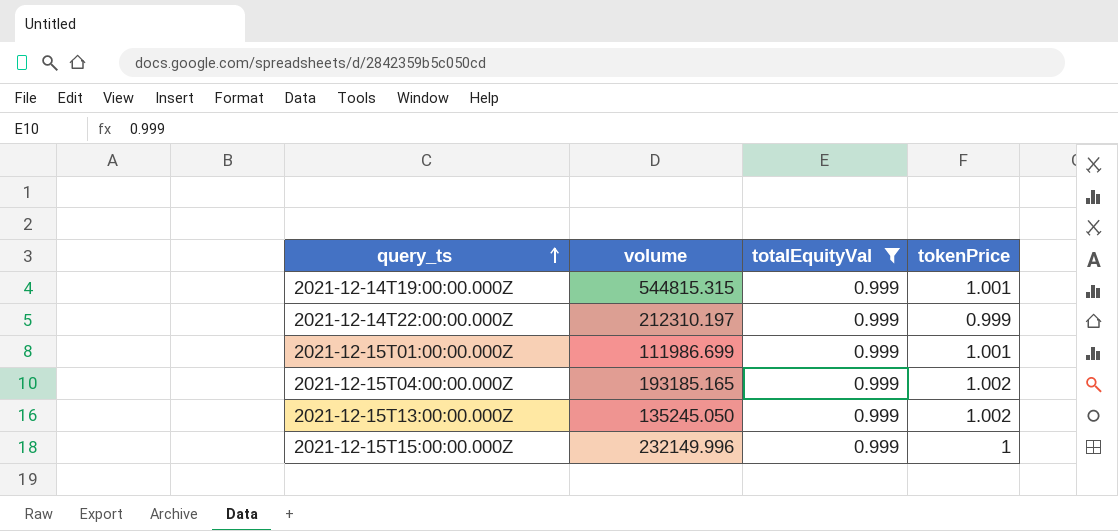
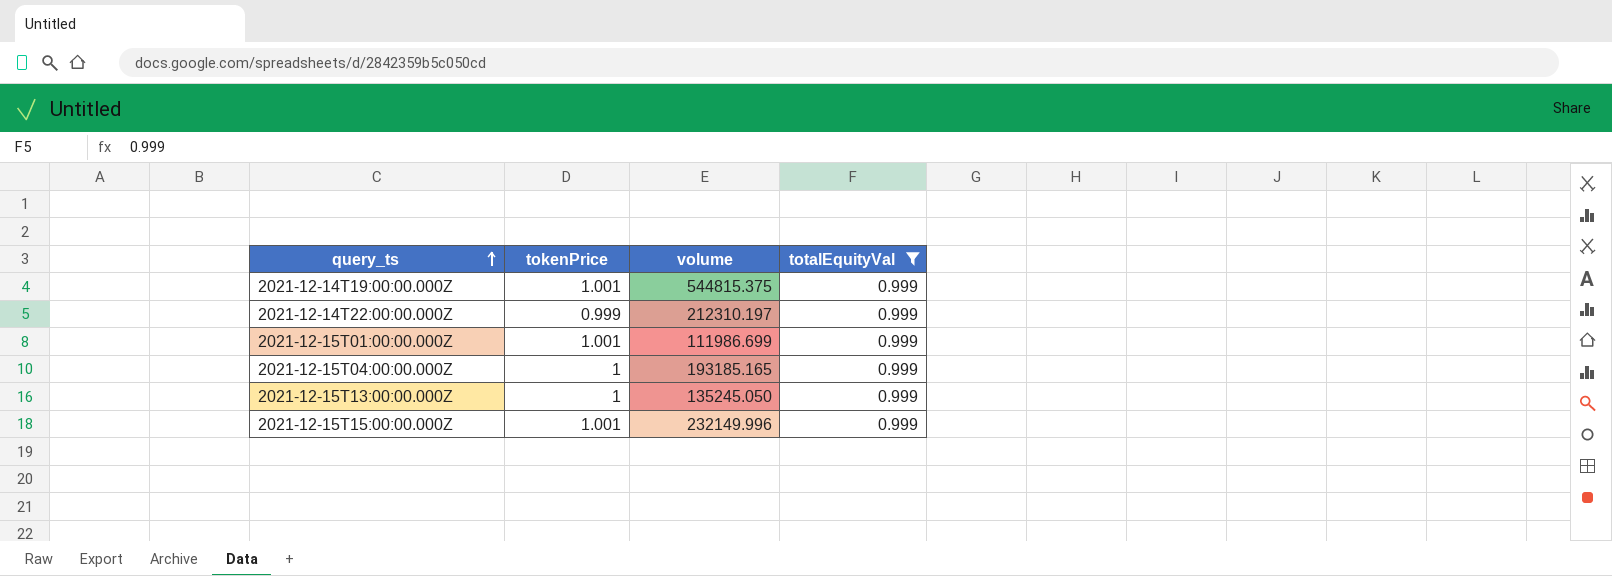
column tokenPrice | position: 4 -> 2
2021-12-14T19:00:00.000Z | volume: 544815.315 -> 544815.375
2021-12-15T04:00:00.000Z | tokenPrice: 1.002 -> 1
2021-12-15T13:00:00.000Z | tokenPrice: 1.002 -> 1
2021-12-15T15:00:00.000Z | tokenPrice: 1 -> 1.001

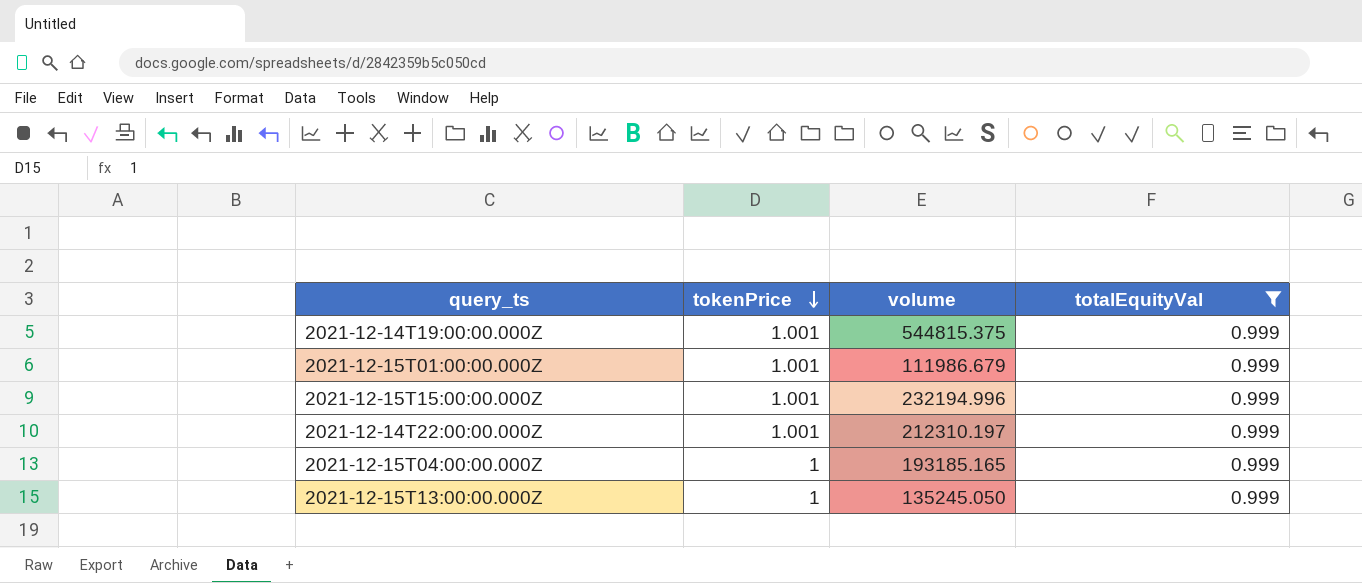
row order: query_ts ascending -> tokenPrice descending
2021-12-15T01:00:00.000Z | volume: 111986.699 -> 111986.679
2021-12-15T15:00:00.000Z | volume: 232149.996 -> 232194.996
2021-12-14T22:00:00.000Z | tokenPrice: 0.999 -> 1.001

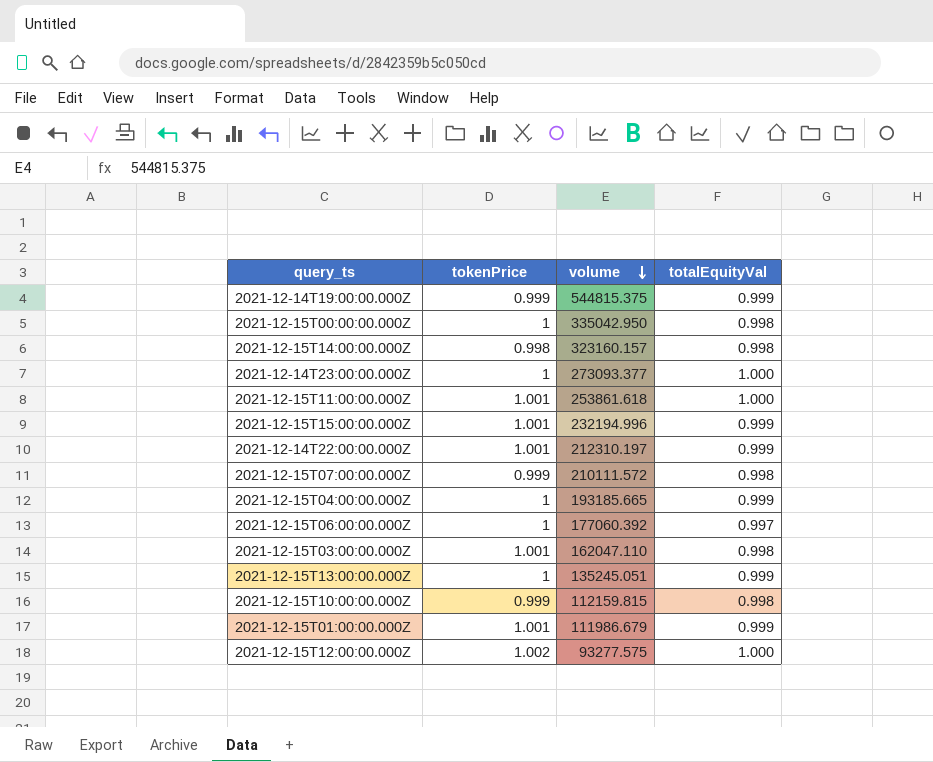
filter: totalEquityVal = 0.999 -> none
row order: tokenPrice descending -> volume descending
2021-12-14T19:00:00.000Z | tokenPrice: 1.001 -> 0.999
2021-12-15T04:00:00.000Z | volume: 193185.165 -> 193185.665
2021-12-15T13:00:00.000Z | volume: 135245.050 -> 135245.051

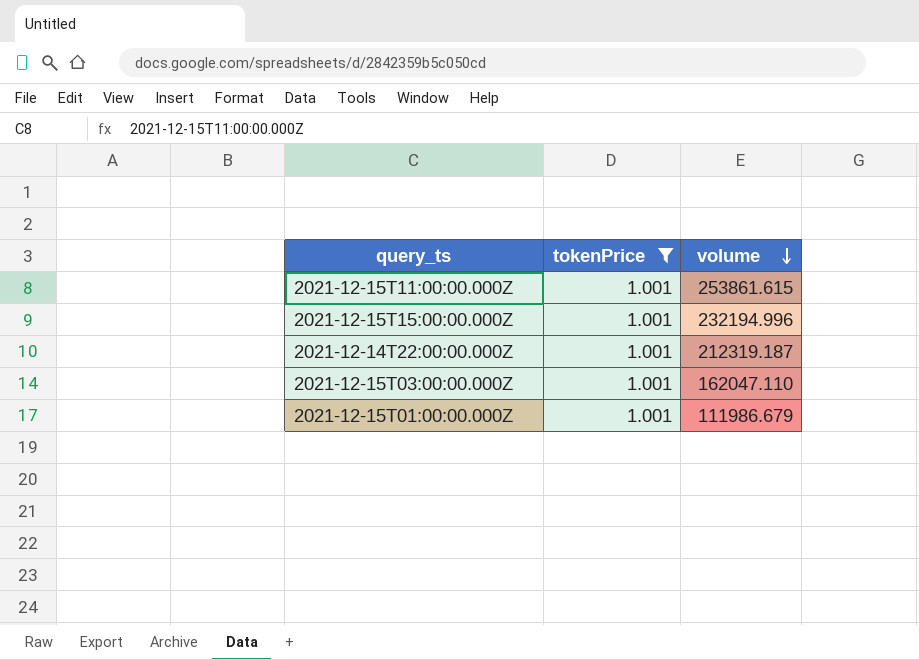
filter: none -> tokenPrice = 1.001
column totalEquityVal | position: 4 -> none
2021-12-15T11:00:00.000Z | volume: 253861.618 -> 253861.615
2021-12-14T22:00:00.000Z | volume: 212310.197 -> 212319.187

